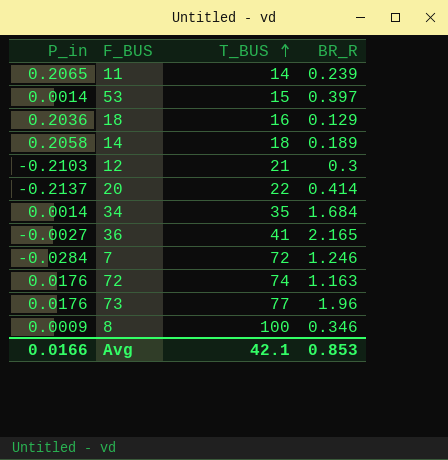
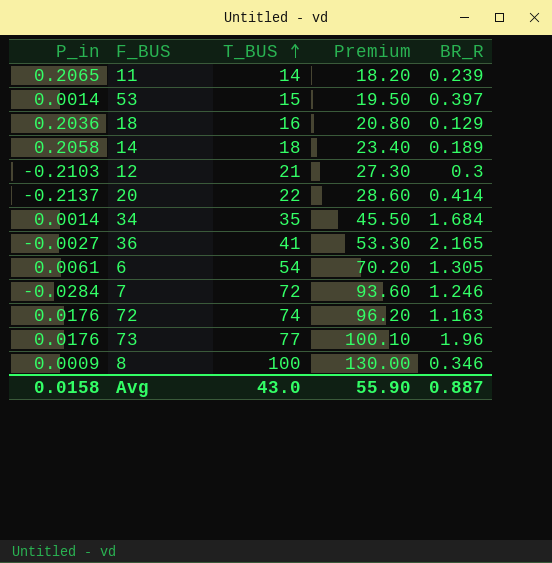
column Premium | formula: none -> [T_BUS] * 1.3
row 6: none -> 0.0061 | 54 | 70.20 | 1.305
Avg | P_in: 0.0166 -> 0.0158
Avg | T_BUS: 42.1 -> 43.0
Avg | BR_R: 0.853 -> 0.887

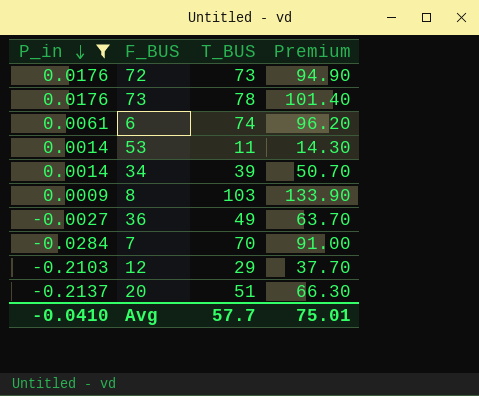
filter: none -> P_in <= 0.0176
row order: T_BUS ascending -> P_in descending
column BR_R | position: 5 -> none
72 | T_BUS: 74 -> 73
72 | Premium: 96.20 -> 94.90
73 | T_BUS: 77 -> 78
73 | Premium: 100.10 -> 101.40
6 | T_BUS: 54 -> 74
6 | Premium: 70.20 -> 96.20
53 | T_BUS: 15 -> 11
53 | Premium: 19.50 -> 14.30
34 | T_BUS: 35 -> 39
34 | Premium: 45.50 -> 50.70
8 | T_BUS: 100 -> 103
8 | Premium: 130.00 -> 133.90
36 | T_BUS: 41 -> 49
36 | Premium: 53.30 -> 63.70
7 | T_BUS: 72 -> 70
7 | Premium: 93.60 -> 91.00
12 | T_BUS: 21 -> 29
12 | Premium: 27.30 -> 37.70
20 | T_BUS: 22 -> 51
20 | Premium: 28.60 -> 66.30
Avg | P_in: 0.0158 -> -0.0410
Avg | T_BUS: 43.0 -> 57.7
Avg | Premium: 55.90 -> 75.01

